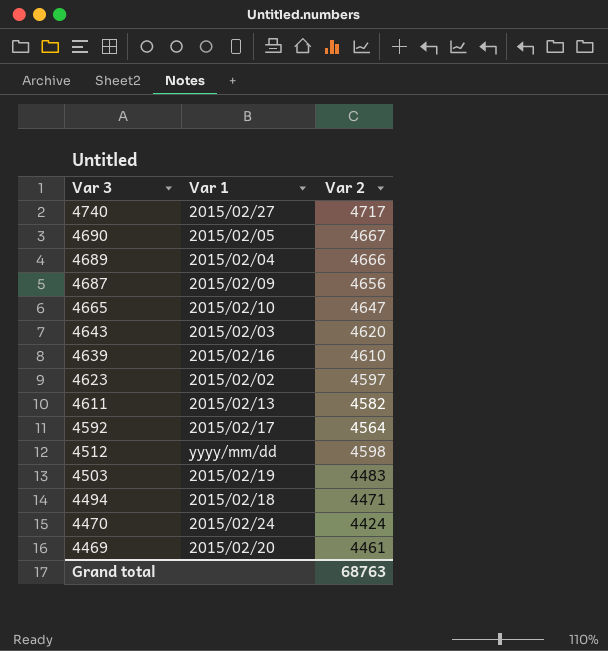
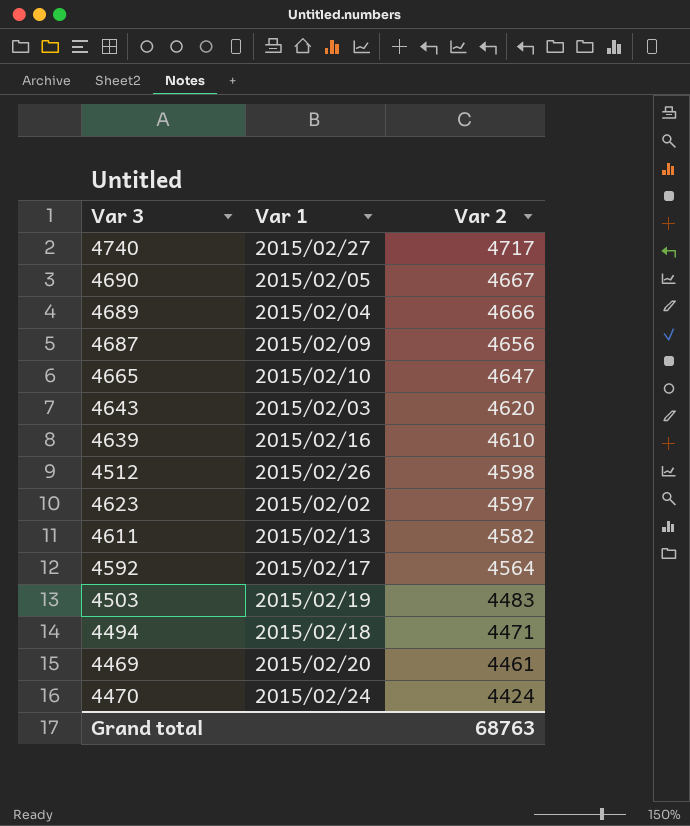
row order: Var 3 descending -> Var 2 descending
4512 | Var 1: yyyy/mm/dd -> 2015/02/26

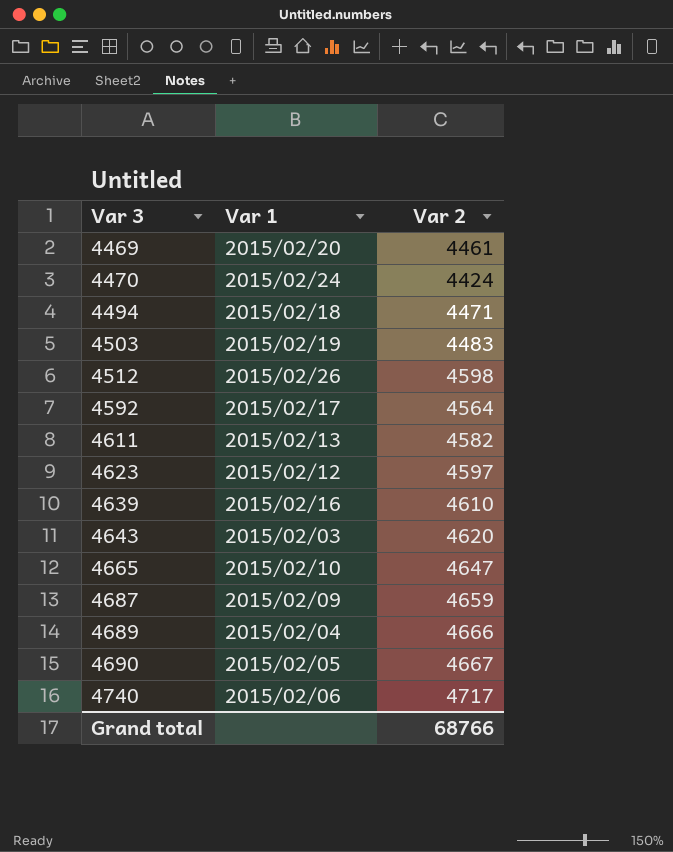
row order: Var 2 descending -> Var 3 ascending
4623 | Var 1: 2015/02/02 -> 2015/02/12
4687 | Var 2: 4656 -> 4659
4740 | Var 1: 2015/02/27 -> 2015/02/06
Grand total | Var 2: 68763 -> 68766

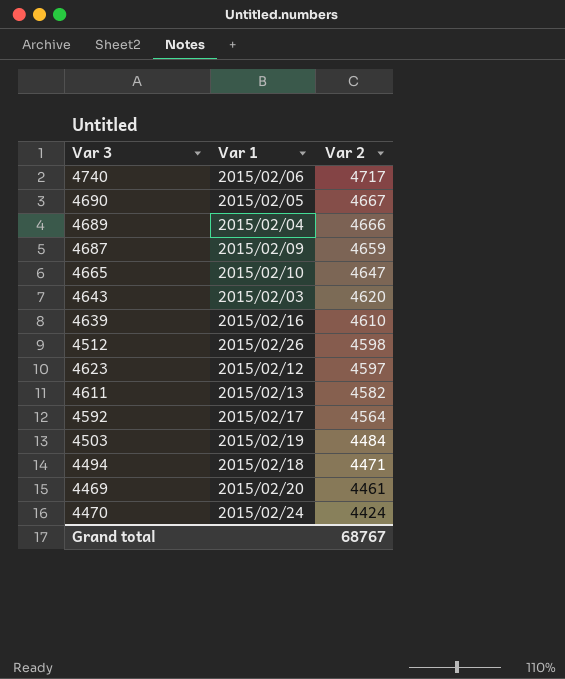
row order: Var 3 ascending -> Var 2 descending
4503 | Var 2: 4483 -> 4484
Grand total | Var 2: 68766 -> 68767

